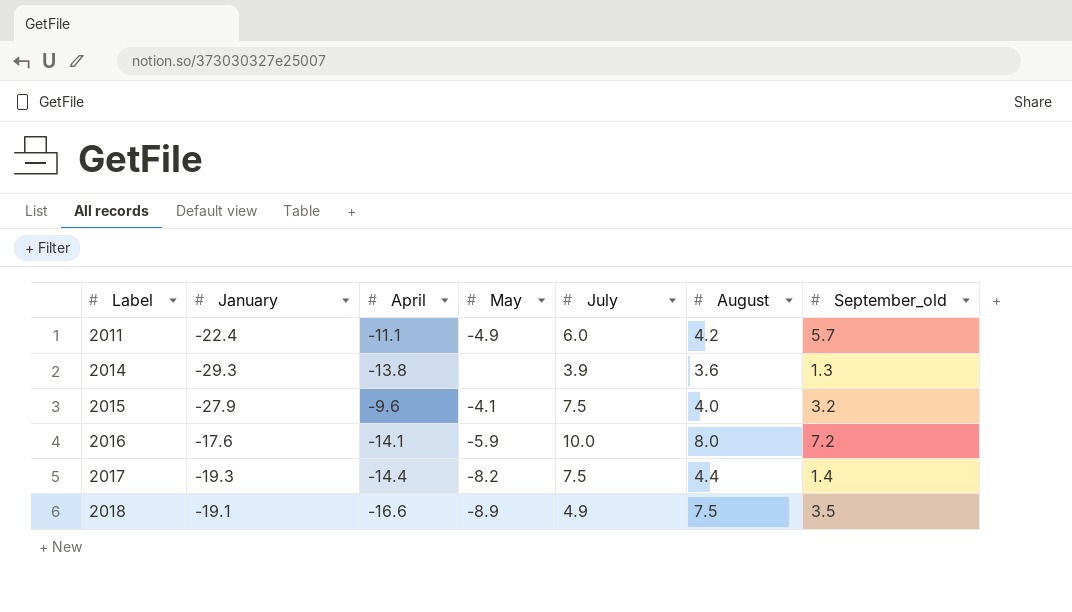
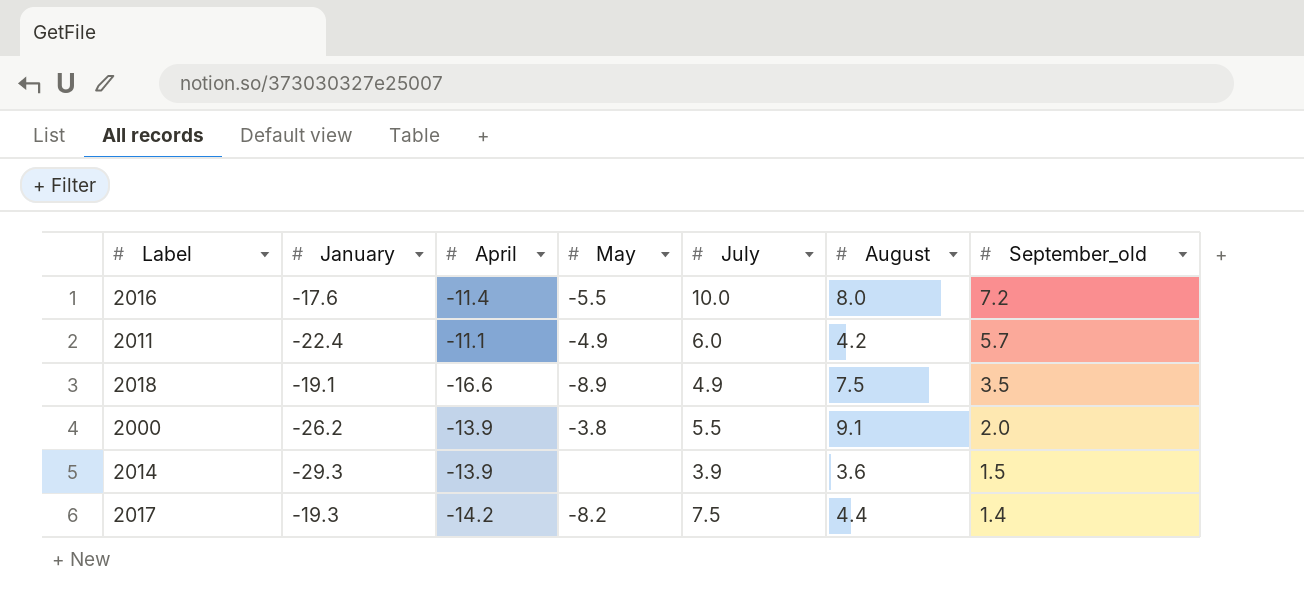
row order: Label ascending -> September_old descending
row 2015: -27.9 | -9.6 | -4.1 | 7.5 | 4.0 | 3.2 -> none
2016 | April: -14.1 -> -11.4
2016 | May: -5.9 -> -5.5
row 2000: none -> -26.2 | -13.9 | -3.8 | 5.5 | 9.1 | 2.0
2014 | April: -13.8 -> -13.9
2014 | September_old: 1.3 -> 1.5
2017 | April: -14.4 -> -14.2

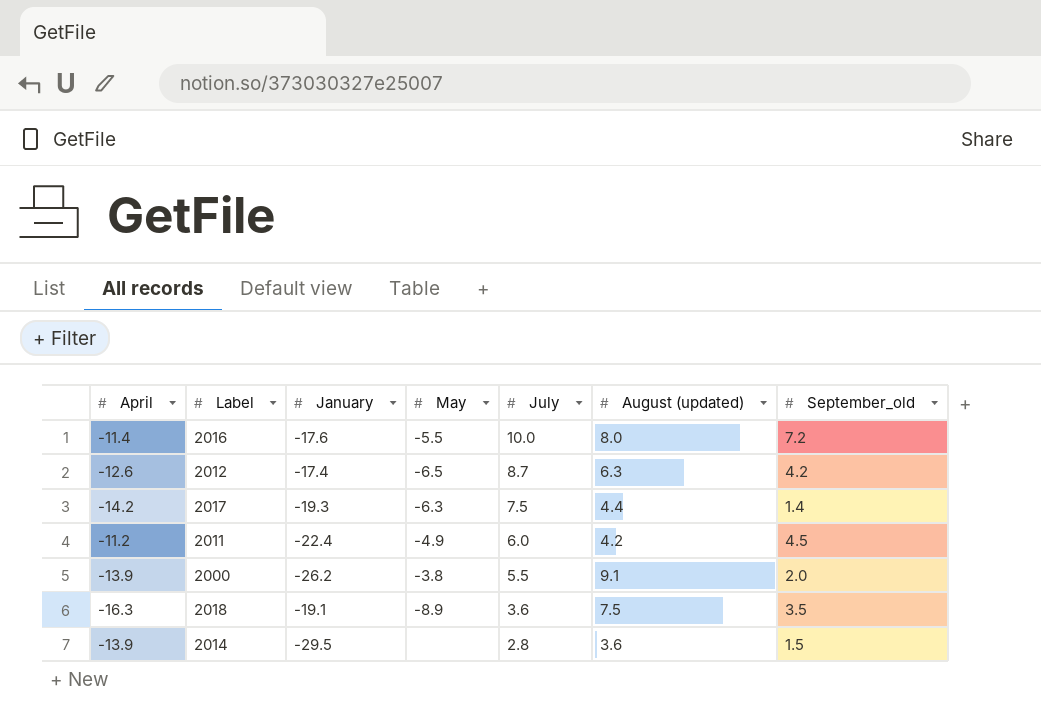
row order: September_old descending -> July descending
column April | position: 3 -> 1
column name: August -> August (updated)
row 2012: none -> -12.6 | -17.4 | -6.5 | 8.7 | 6.3 | 4.2
2017 | May: -8.2 -> -6.3
2011 | April: -11.1 -> -11.2
2011 | September_old: 5.7 -> 4.5
2018 | April: -16.6 -> -16.3
2018 | July: 4.9 -> 3.6
2014 | January: -29.3 -> -29.5
2014 | July: 3.9 -> 2.8

